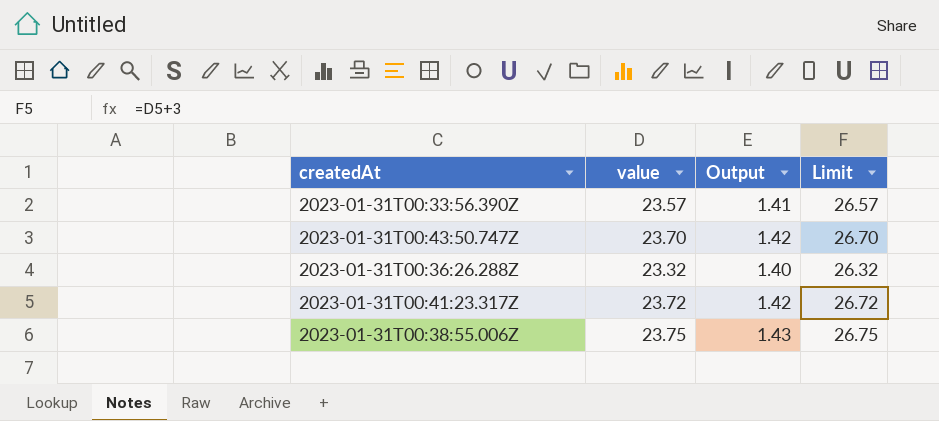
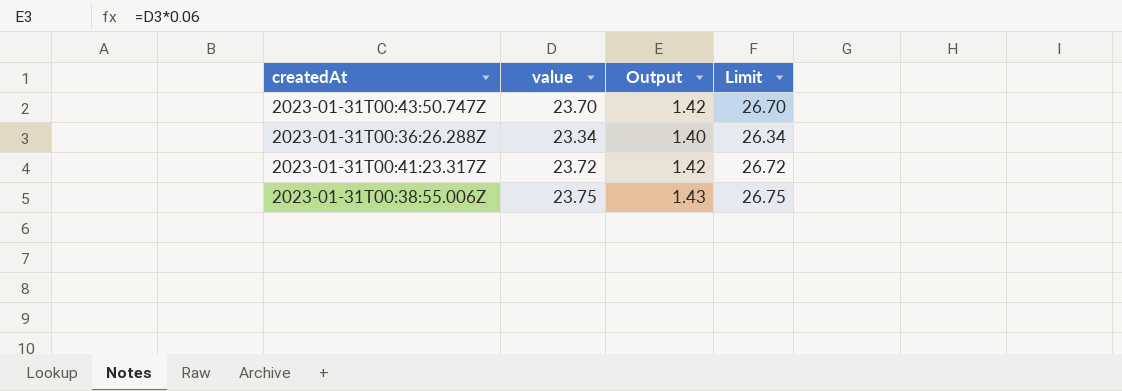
row 2023-01-31T00:33:56.390Z: 23.57 | 1.41 | 26.57 -> none
2023-01-31T00:36:26.288Z | value: 23.32 -> 23.34
2023-01-31T00:36:26.288Z | Limit: 26.32 -> 26.34

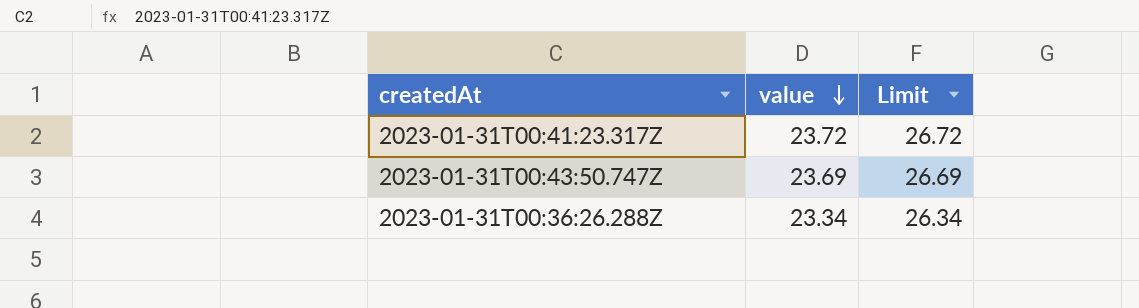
row order: none -> value descending
column Output | formula: [value] * 0.06 -> none
row 2023-01-31T00:38:55.006Z: 23.75 | 1.43 | 26.75 -> none
2023-01-31T00:43:50.747Z | value: 23.70 -> 23.69
2023-01-31T00:43:50.747Z | Limit: 26.70 -> 26.69

